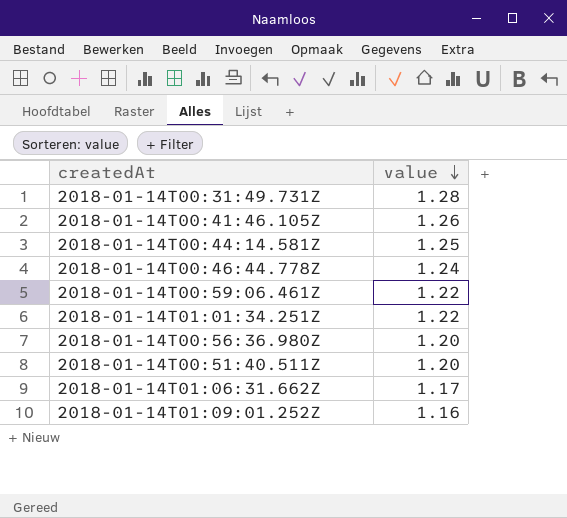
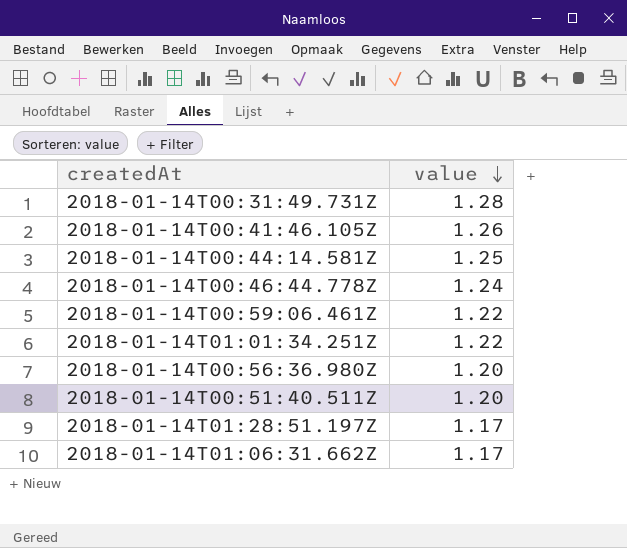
row 2018-01-14T01:09:01.252Z: 1.16 -> none
row 2018-01-14T01:28:51.197Z: none -> 1.17

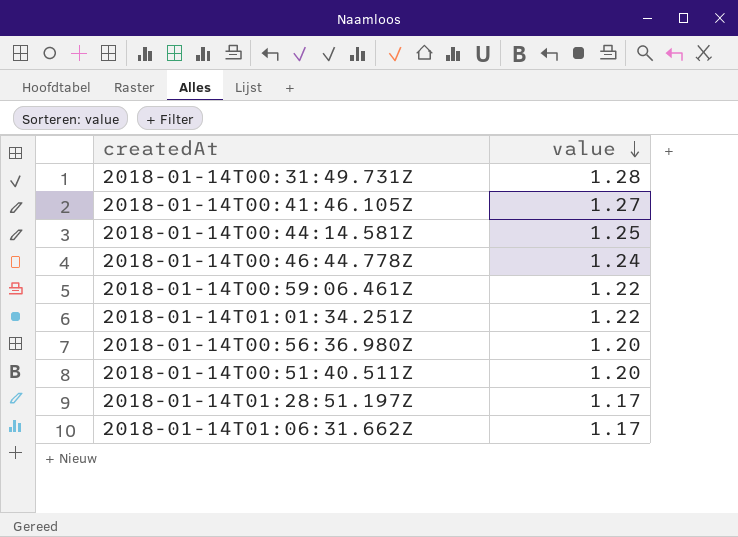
2018-01-14T00:41:46.105Z | value: 1.26 -> 1.27

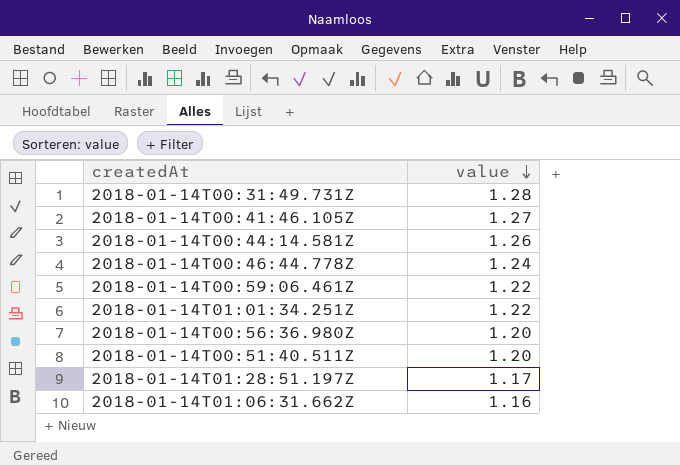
2018-01-14T00:44:14.581Z | value: 1.25 -> 1.26
2018-01-14T01:06:31.662Z | value: 1.17 -> 1.16

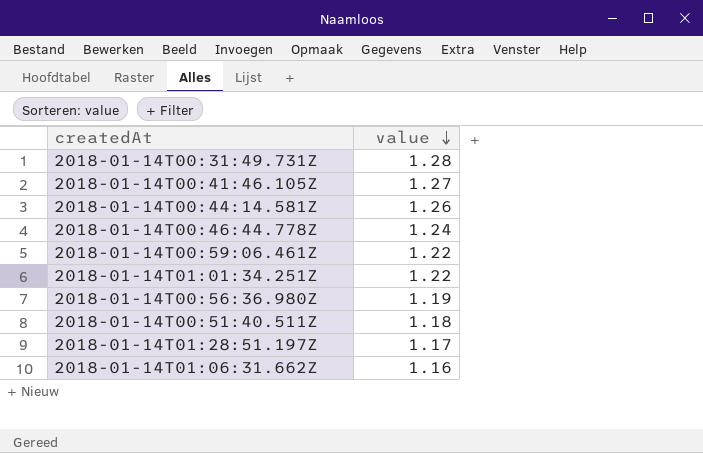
2018-01-14T00:56:36.980Z | value: 1.20 -> 1.19
2018-01-14T00:51:40.511Z | value: 1.20 -> 1.18

